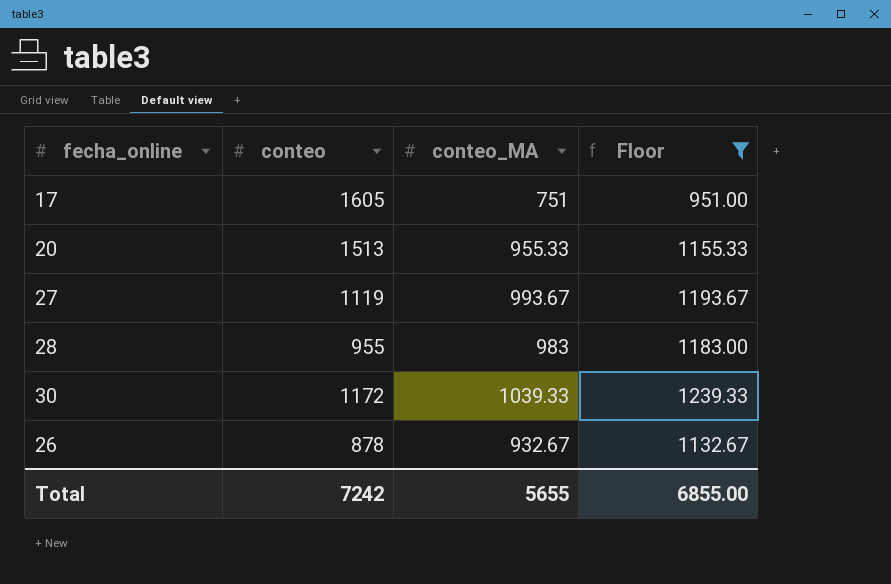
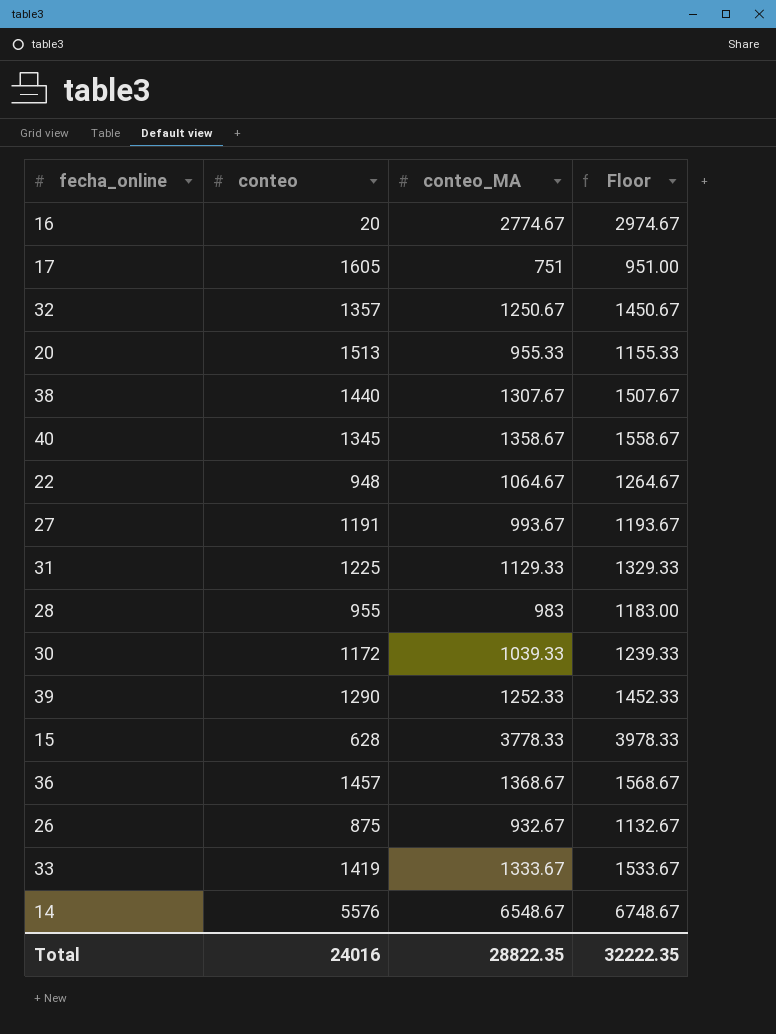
filter: Floor <= 1239.33 -> none
27 | conteo: 1119 -> 1191
26 | conteo: 878 -> 875
Total | conteo: 7242 -> 24016
Total | conteo_MA: 5655 -> 28822.35
Total | Floor: 6855.00 -> 32222.35

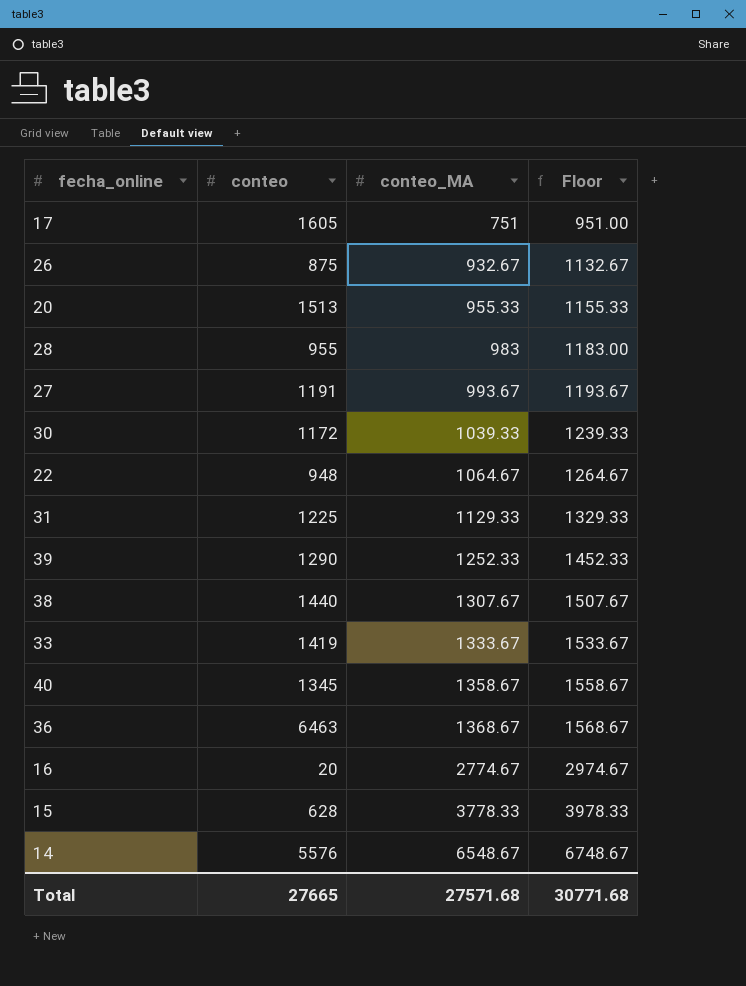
row order: none -> conteo_MA ascending
row 32: 1357 | 1250.67 | 1450.67 -> none
36 | conteo: 1457 -> 6463
Total | conteo: 24016 -> 27665
Total | conteo_MA: 28822.35 -> 27571.68
Total | Floor: 32222.35 -> 30771.68

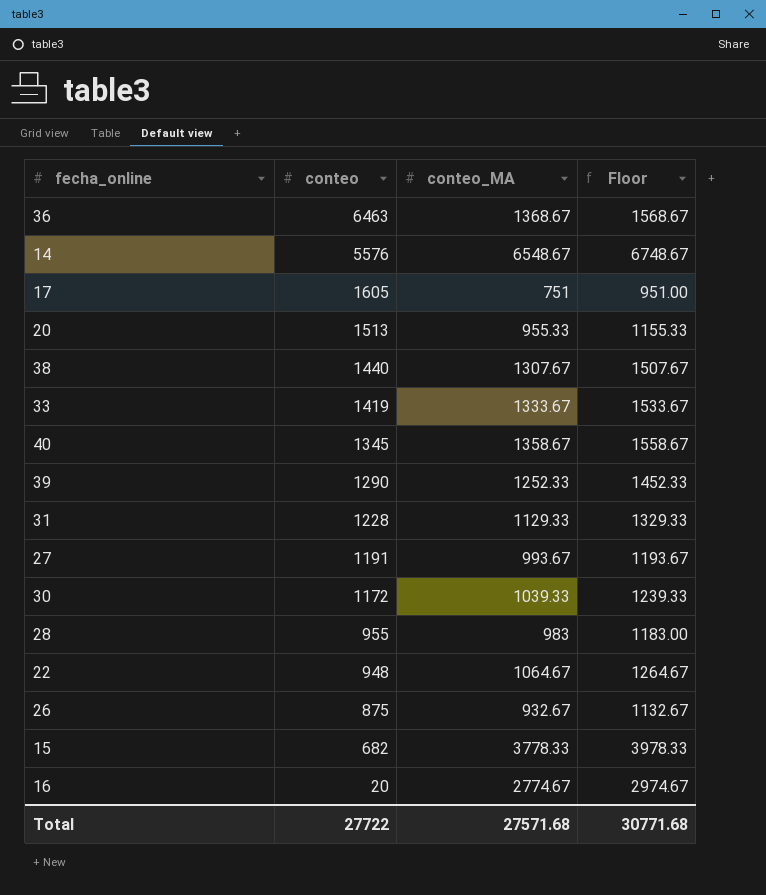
row order: conteo_MA ascending -> conteo descending
31 | conteo: 1225 -> 1228
15 | conteo: 628 -> 682
Total | conteo: 27665 -> 27722

